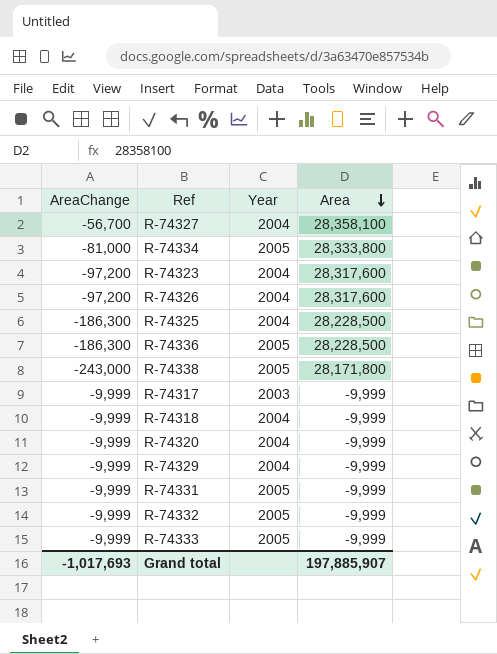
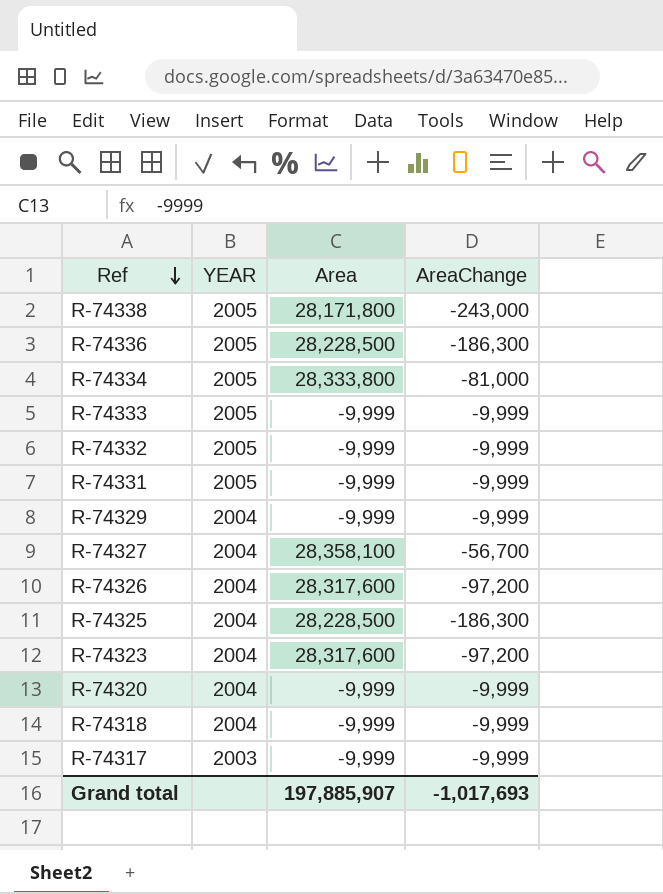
row order: Area descending -> Ref descending
column name: Year -> YEAR
column AreaChange | position: 1 -> 4

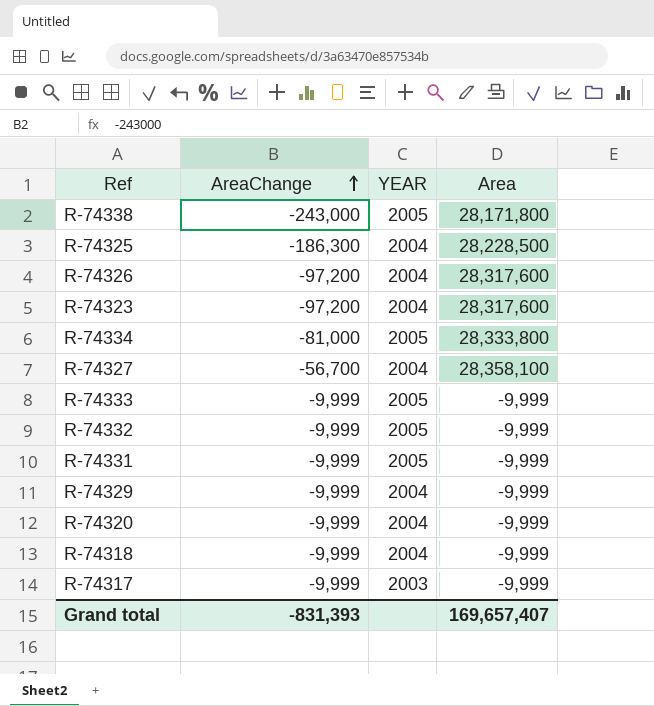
row order: Ref descending -> AreaChange ascending
column AreaChange | position: 4 -> 2
row R-74336: 2005 | 28,228,500 | -186,300 -> none
Grand total | AreaChange: -1,017,693 -> -831,393
Grand total | Area: 197,885,907 -> 169,657,407

